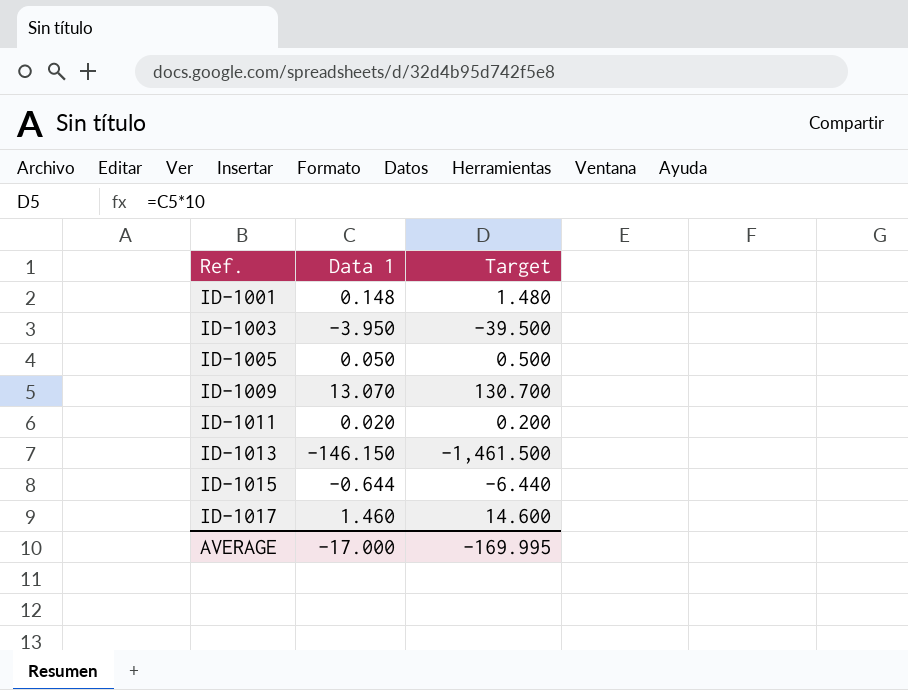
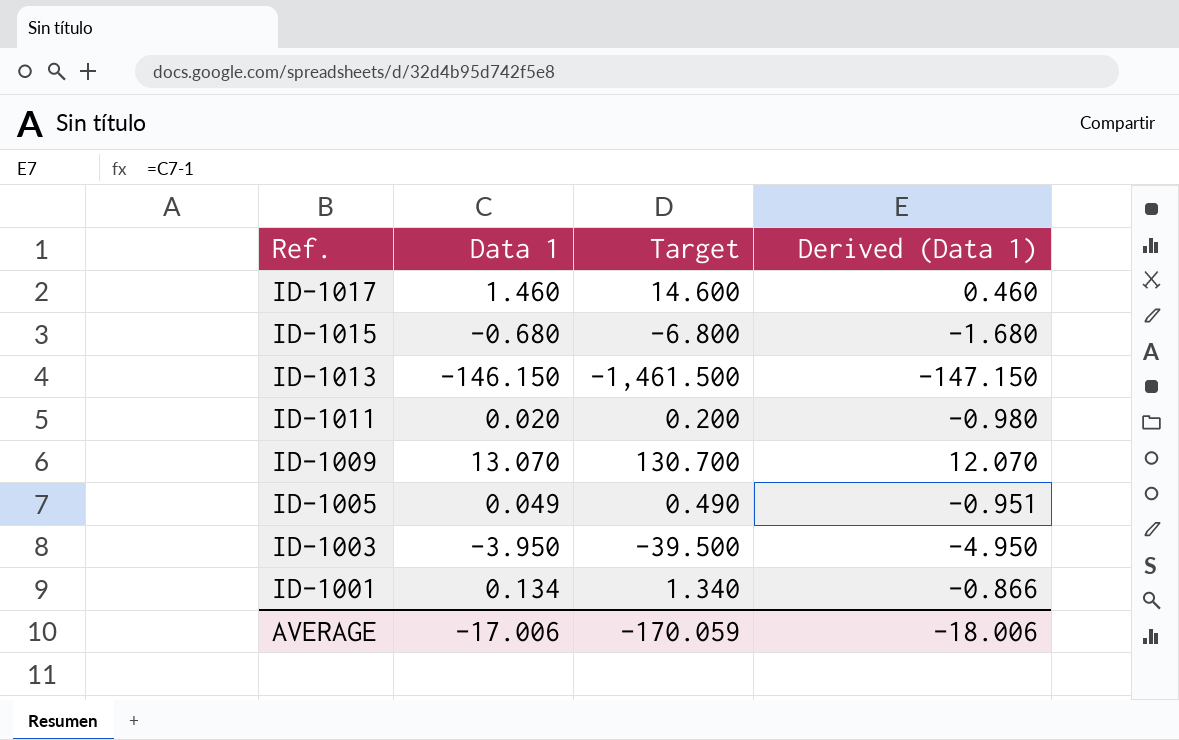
row order: Ref. ascending -> Ref. descending
column Derived (Data 1) | formula: none -> [Data 1] - 1
ID-1015 | Data 1: -0.644 -> -0.680
ID-1015 | Target: -6.440 -> -6.800
ID-1005 | Data 1: 0.050 -> 0.049
ID-1005 | Target: 0.500 -> 0.490
ID-1001 | Data 1: 0.148 -> 0.134
ID-1001 | Target: 1.480 -> 1.340
AVERAGE | Data 1: -17.000 -> -17.006
AVERAGE | Target: -169.995 -> -170.059

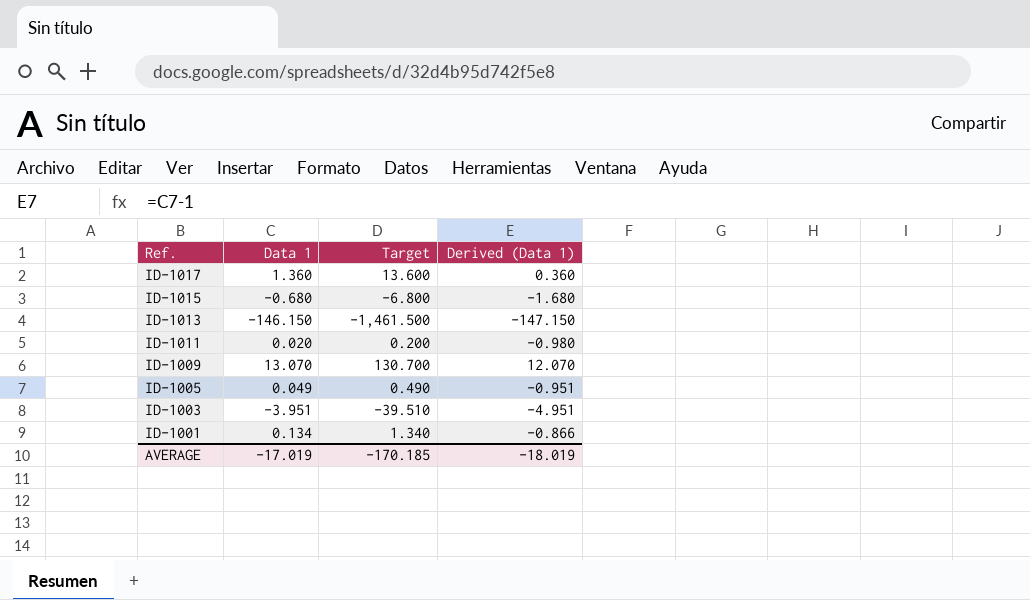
ID-1017 | Data 1: 1.460 -> 1.360
ID-1017 | Target: 14.600 -> 13.600
ID-1017 | Derived (Data 1): 0.460 -> 0.360
ID-1003 | Data 1: -3.950 -> -3.951
ID-1003 | Target: -39.500 -> -39.510
ID-1003 | Derived (Data 1): -4.950 -> -4.951
AVERAGE | Data 1: -17.006 -> -17.019
AVERAGE | Target: -170.059 -> -170.185
AVERAGE | Derived (Data 1): -18.006 -> -18.019

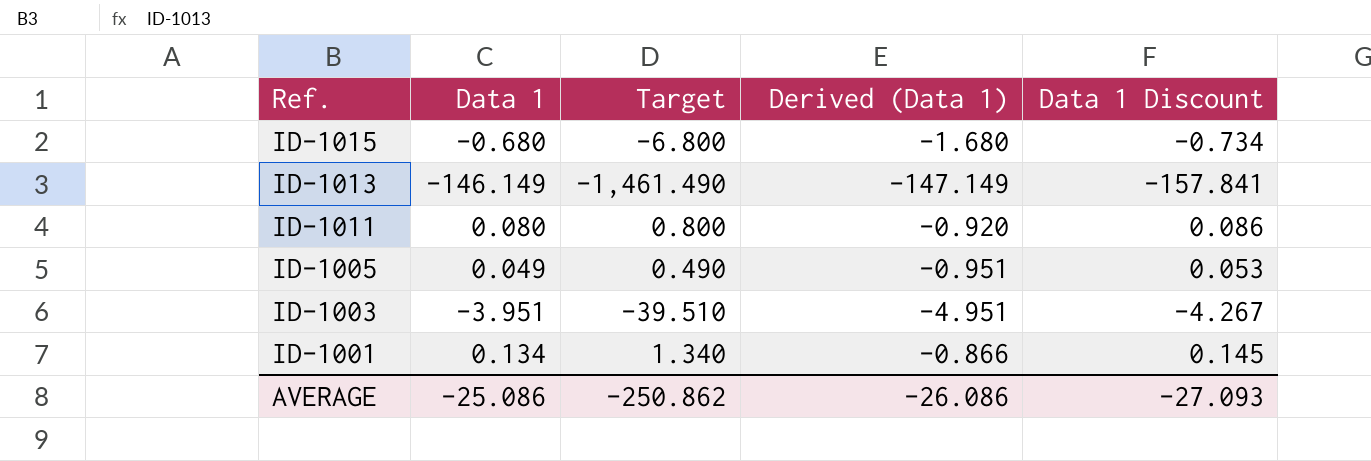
column Data 1 Discount | formula: none -> [Data 1] * 1.08
row ID-1017: 1.360 | 13.600 | 0.360 -> none
row ID-1009: 13.070 | 130.700 | 12.070 -> none
ID-1013 | Data 1: -146.150 -> -146.149
ID-1013 | Target: -1,461.500 -> -1,461.490
ID-1013 | Derived (Data 1): -147.150 -> -147.149
ID-1011 | Data 1: 0.020 -> 0.080
ID-1011 | Target: 0.200 -> 0.800
ID-1011 | Derived (Data 1): -0.980 -> -0.920
AVERAGE | Data 1: -17.019 -> -25.086
AVERAGE | Target: -170.185 -> -250.862
AVERAGE | Derived (Data 1): -18.019 -> -26.086

